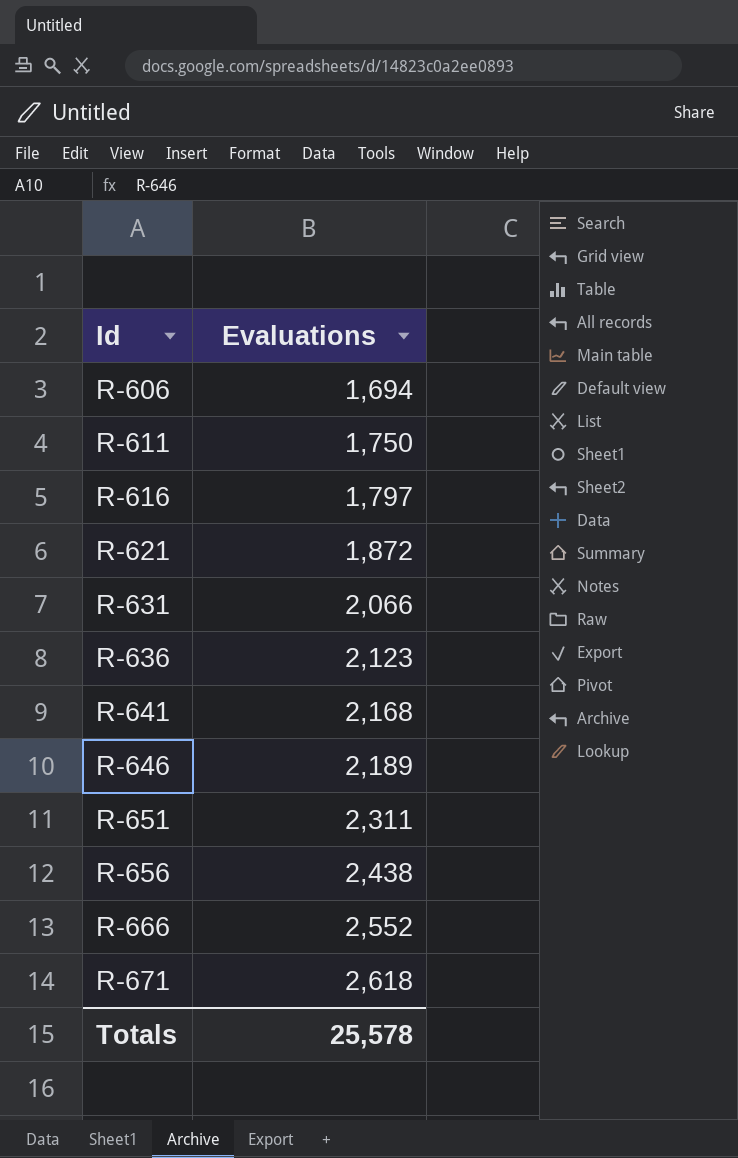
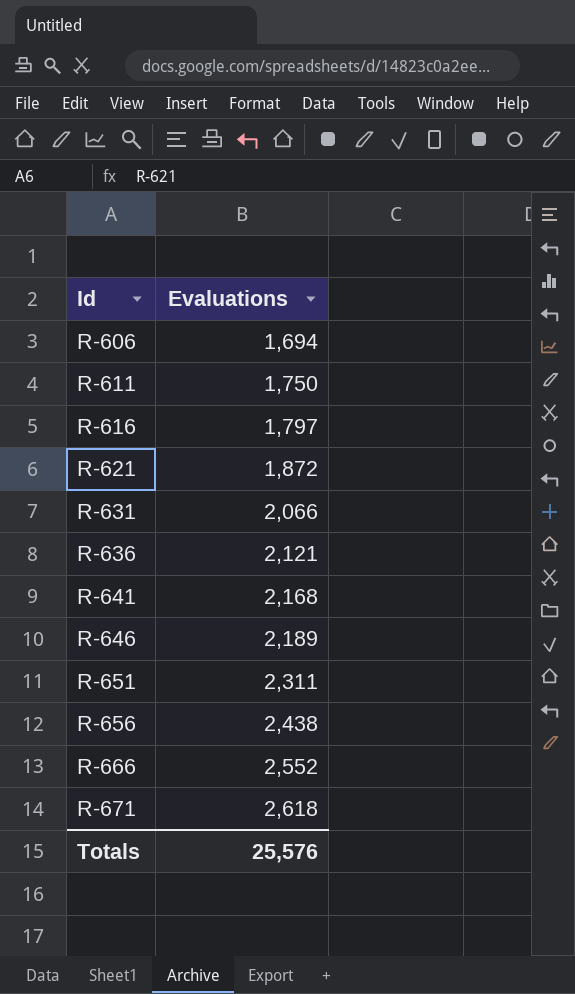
R-636 | Evaluations: 2,123 -> 2,121
Totals | Evaluations: 25,578 -> 25,576

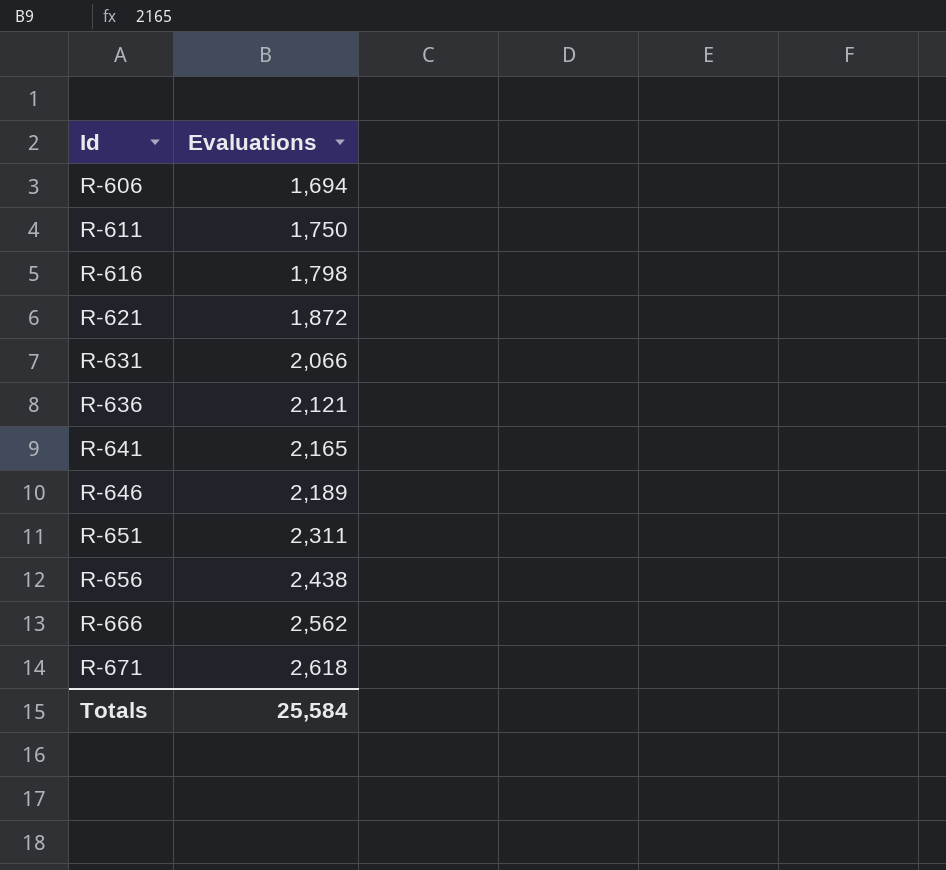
R-616 | Evaluations: 1,797 -> 1,798
R-641 | Evaluations: 2,168 -> 2,165
R-666 | Evaluations: 2,552 -> 2,562
Totals | Evaluations: 25,576 -> 25,584

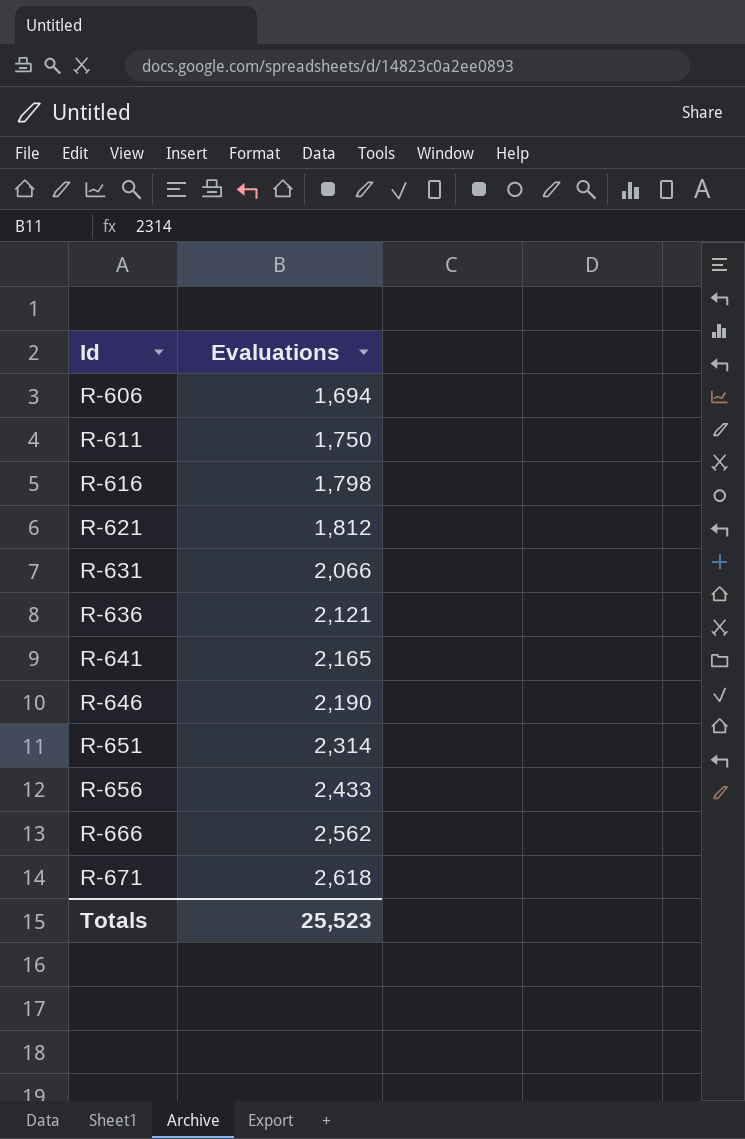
R-621 | Evaluations: 1,872 -> 1,812
R-646 | Evaluations: 2,189 -> 2,190
R-651 | Evaluations: 2,311 -> 2,314
R-656 | Evaluations: 2,438 -> 2,433
Totals | Evaluations: 25,584 -> 25,523

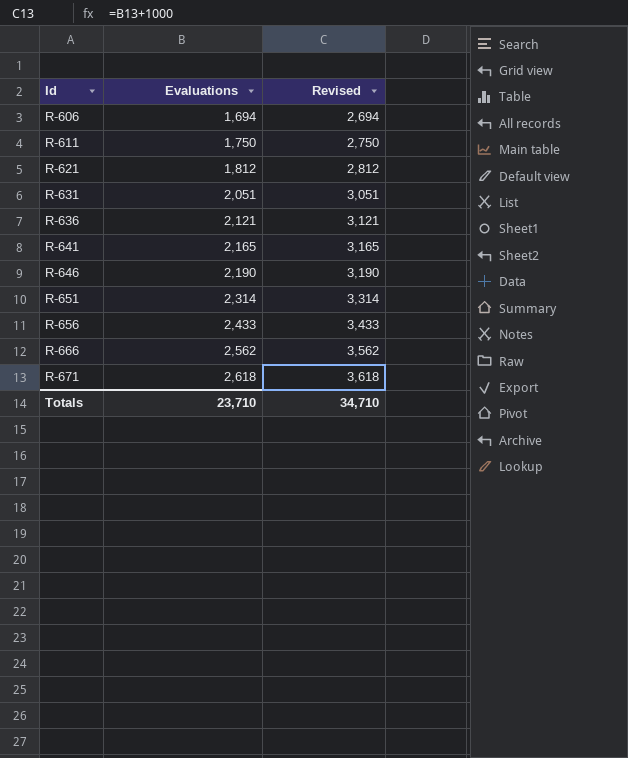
column Revised | formula: none -> [Evaluations] + 1000
row R-616: 1,798 -> none
R-631 | Evaluations: 2,066 -> 2,051
Totals | Evaluations: 25,523 -> 23,710

